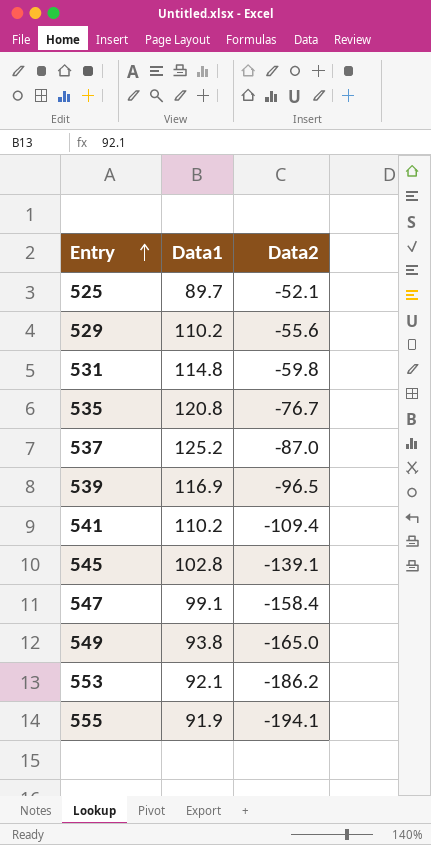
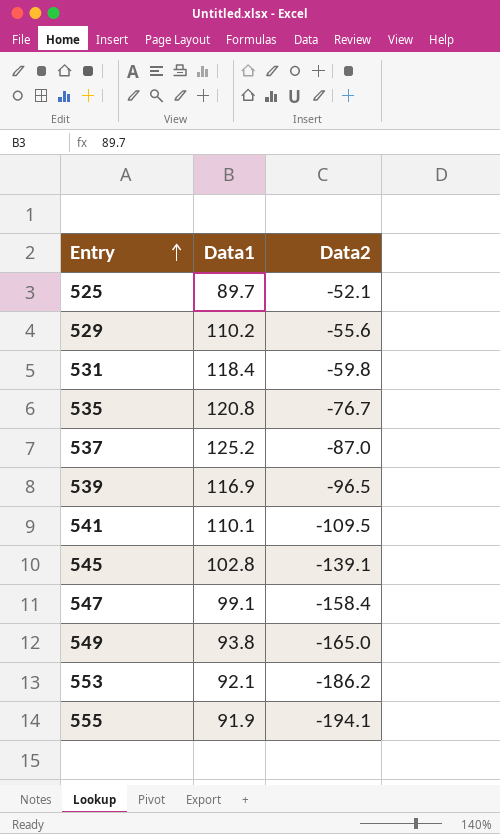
531 | Data1: 114.8 -> 118.4
541 | Data1: 110.2 -> 110.1
541 | Data2: -109.4 -> -109.5

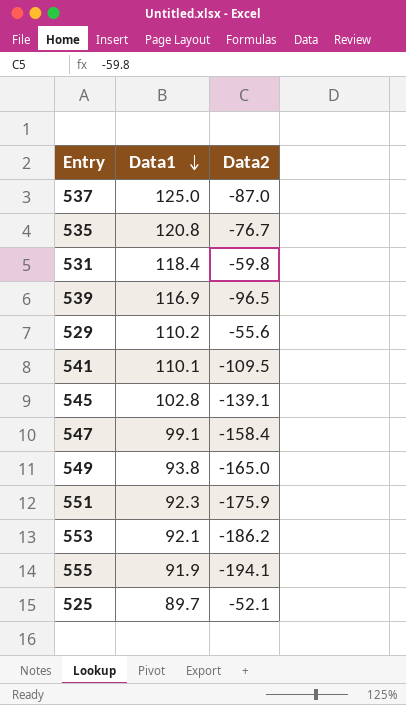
row order: Entry ascending -> Data1 descending
537 | Data1: 125.2 -> 125.0
row 551: none -> 92.3 | -175.9

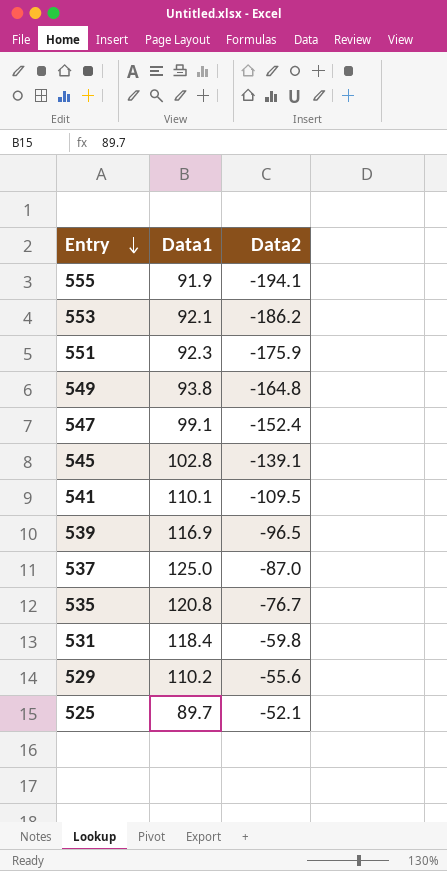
row order: Data1 descending -> Entry descending
549 | Data2: -165.0 -> -164.8
547 | Data2: -158.4 -> -152.4

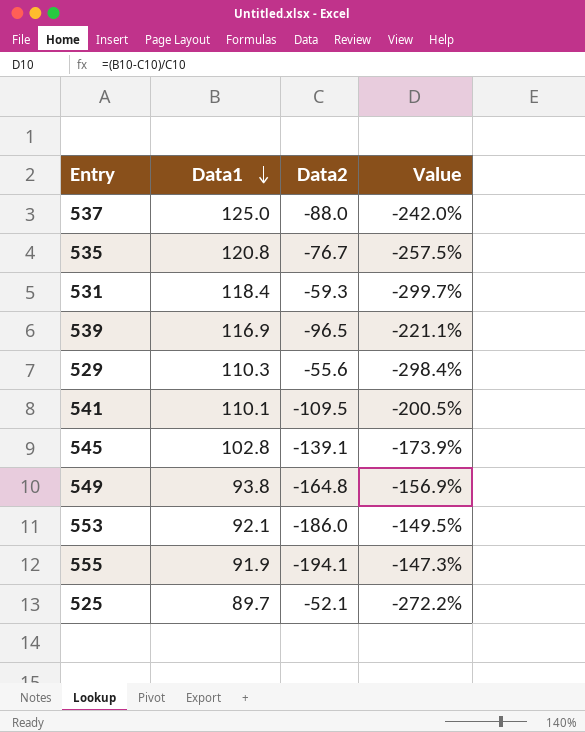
row order: Entry descending -> Data1 descending
column Value | formula: none -> ([Data1] - [Data2]) / [Data2]
row 551: 92.3 | -175.9 -> none
row 547: 99.1 | -152.4 -> none
537 | Data2: -87.0 -> -88.0
531 | Data2: -59.8 -> -59.3
529 | Data1: 110.2 -> 110.3
553 | Data2: -186.2 -> -186.0

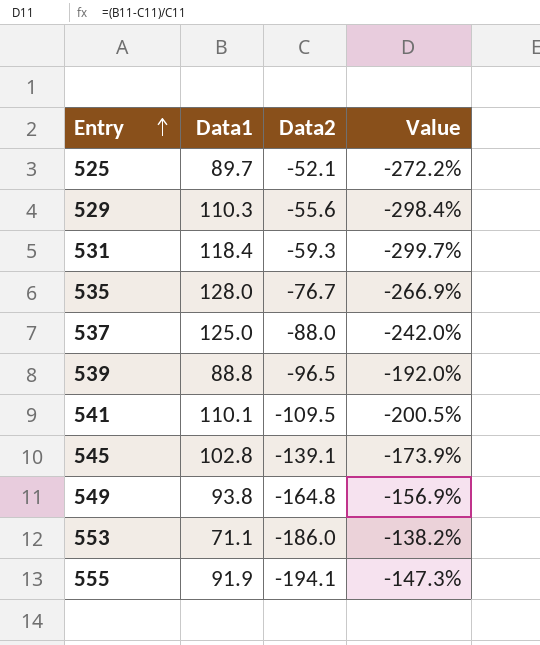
row order: Data1 descending -> Entry ascending
535 | Data1: 120.8 -> 128.0
535 | Value: -257.5% -> -266.9%
539 | Data1: 116.9 -> 88.8
539 | Value: -221.1% -> -192.0%
553 | Data1: 92.1 -> 71.1
553 | Value: -149.5% -> -138.2%

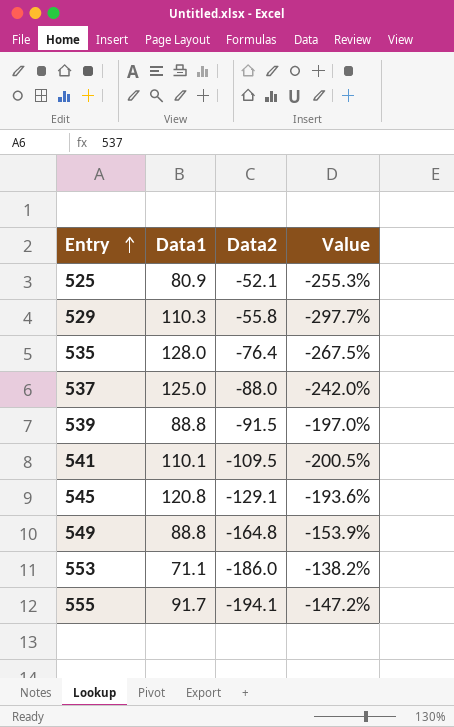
row 531: 118.4 | -59.3 | -299.7% -> none
525 | Data1: 89.7 -> 80.9
525 | Value: -272.2% -> -255.3%
529 | Data2: -55.6 -> -55.8
529 | Value: -298.4% -> -297.7%
535 | Data2: -76.7 -> -76.4
535 | Value: -266.9% -> -267.5%
539 | Data2: -96.5 -> -91.5
539 | Value: -192.0% -> -197.0%
545 | Data1: 102.8 -> 120.8
545 | Data2: -139.1 -> -129.1
545 | Value: -173.9% -> -193.6%
549 | Data1: 93.8 -> 88.8
549 | Value: -156.9% -> -153.9%
555 | Data1: 91.9 -> 91.7
555 | Value: -147.3% -> -147.2%

